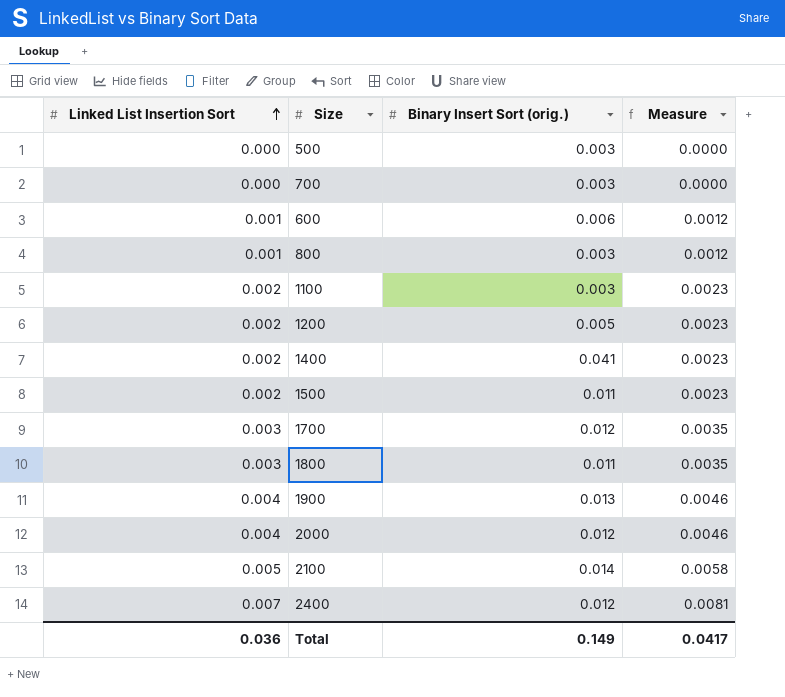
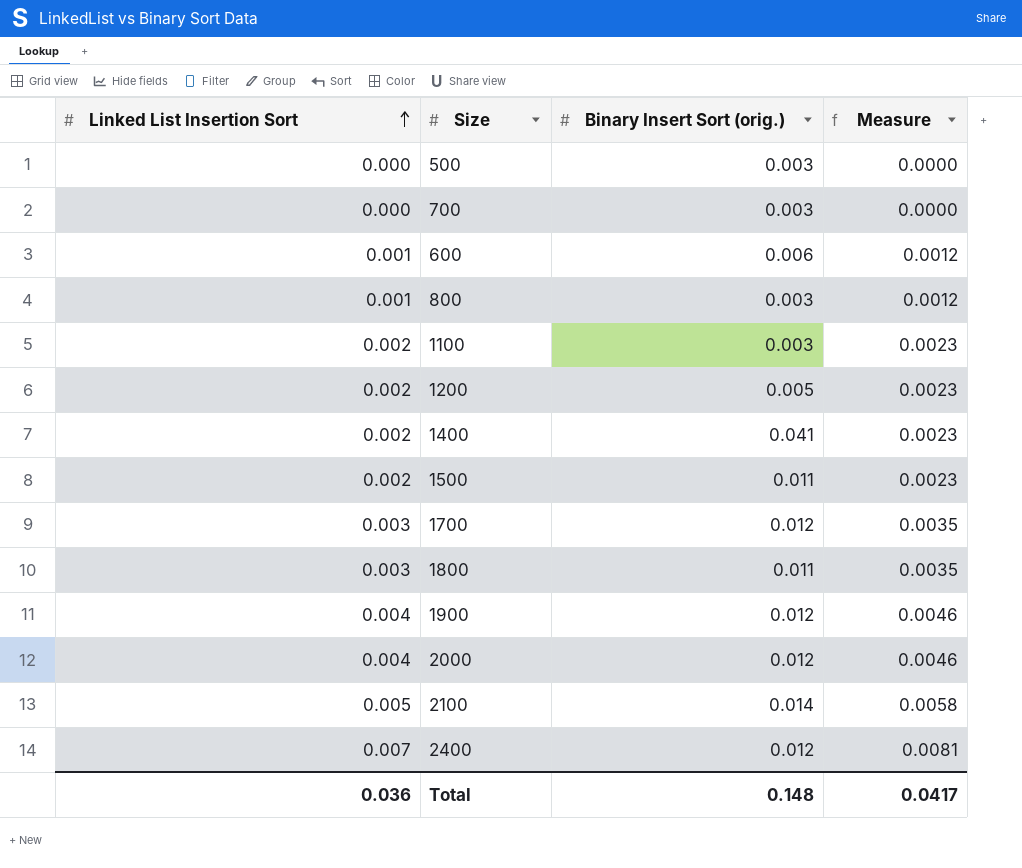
1900 | Binary Insert Sort (orig.): 0.013 -> 0.012
Total | Binary Insert Sort (orig.): 0.149 -> 0.148

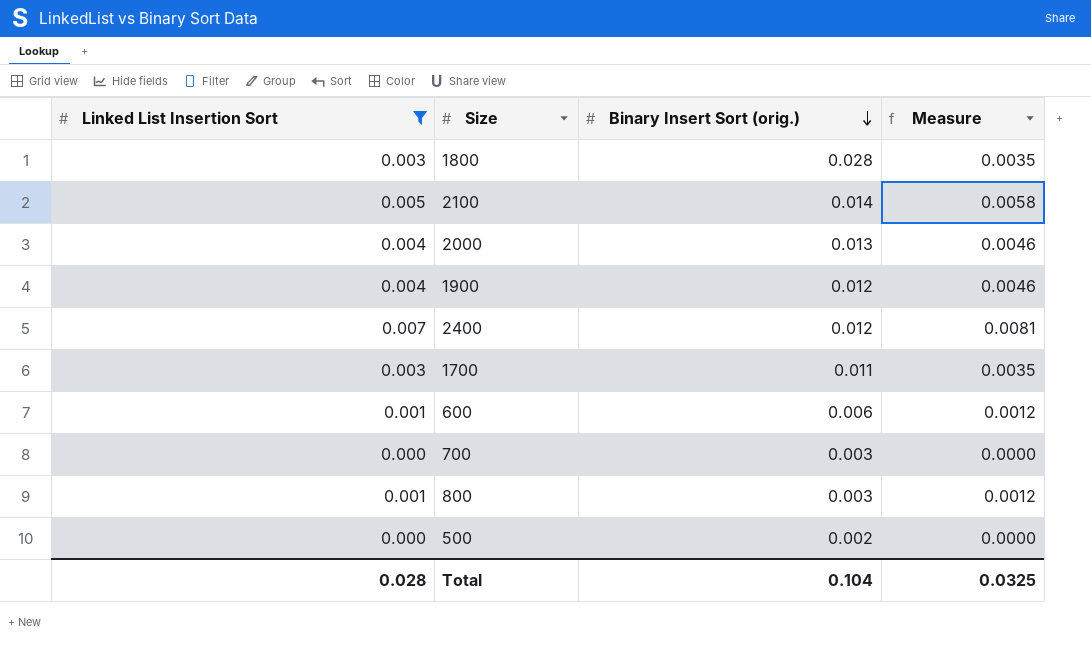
filter: none -> Linked List Insertion Sort != 0.002
row order: Linked List Insertion Sort ascending -> Binary Insert Sort (orig.) descending
1800 | Binary Insert Sort (orig.): 0.011 -> 0.028
2000 | Binary Insert Sort (orig.): 0.012 -> 0.013
1700 | Binary Insert Sort (orig.): 0.012 -> 0.011
500 | Binary Insert Sort (orig.): 0.003 -> 0.002
Total | Linked List Insertion Sort: 0.036 -> 0.028
Total | Binary Insert Sort (orig.): 0.148 -> 0.104
Total | Measure: 0.0417 -> 0.0325

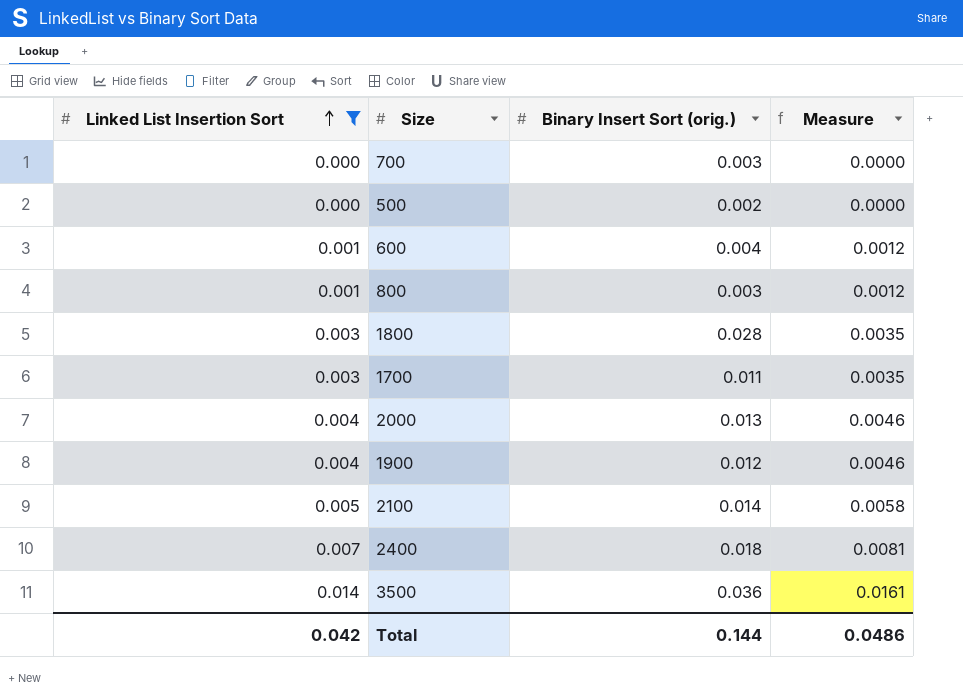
row order: Binary Insert Sort (orig.) descending -> Linked List Insertion Sort ascending
600 | Binary Insert Sort (orig.): 0.006 -> 0.004
2400 | Binary Insert Sort (orig.): 0.012 -> 0.018
row 3500: none -> 0.014 | 0.036 | 0.0161
Total | Linked List Insertion Sort: 0.028 -> 0.042
Total | Binary Insert Sort (orig.): 0.104 -> 0.144
Total | Measure: 0.0325 -> 0.0486

